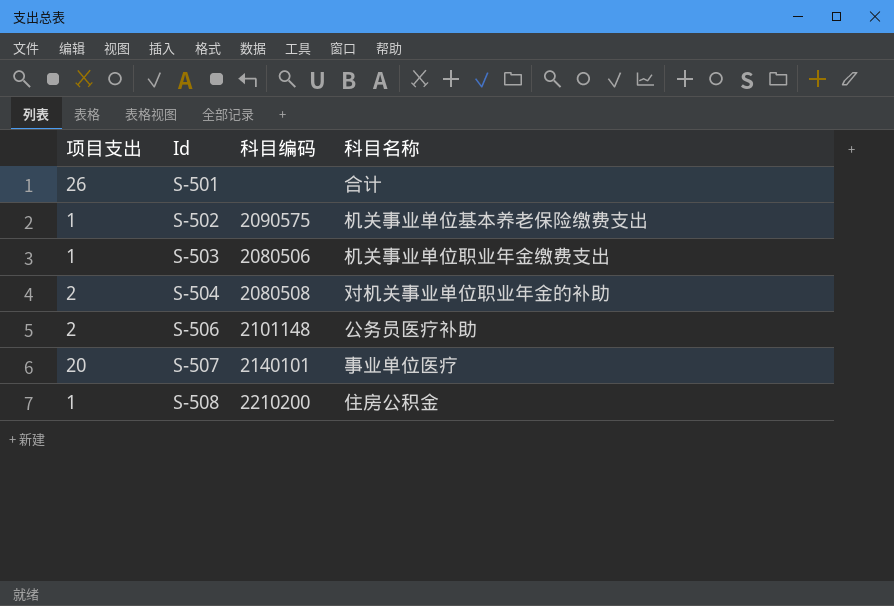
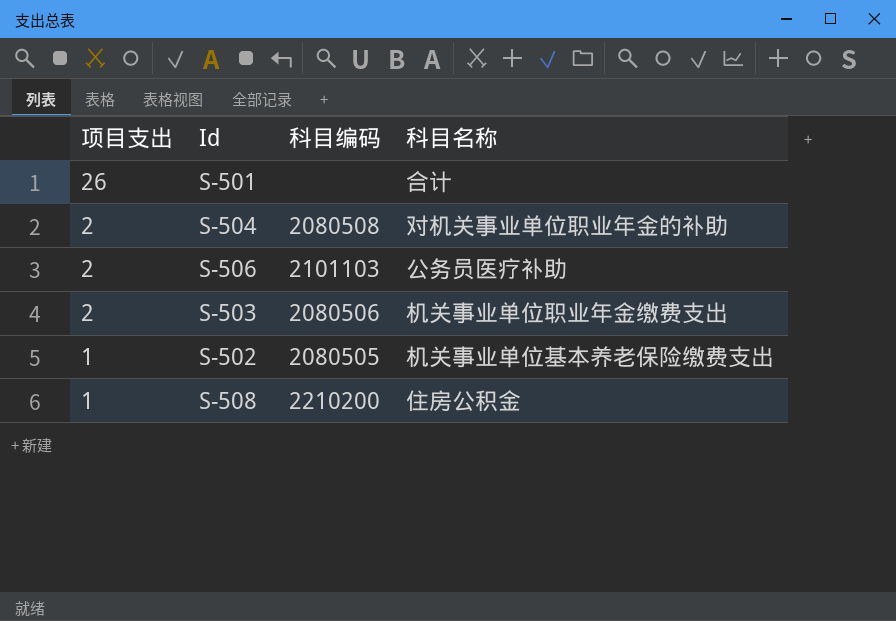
row order: Id ascending -> 项目支出 descending
row S-507: 20 | 2140101 | 事业单位医疗 -> none
S-506 | 科目编码: 2101148 -> 2101103
S-503 | 项目支出: 1 -> 2
S-502 | 科目编码: 2090575 -> 2080505

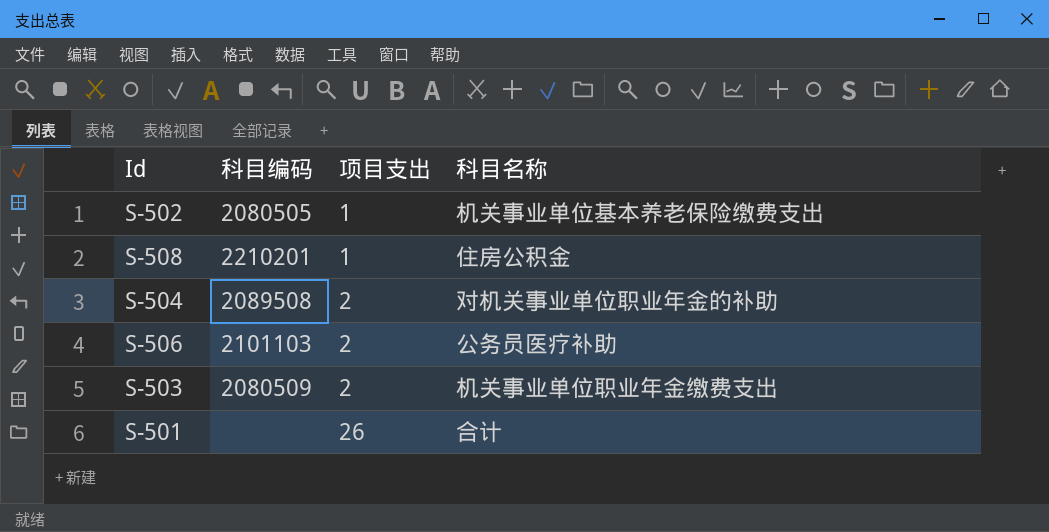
row order: 项目支出 descending -> 项目支出 ascending
column 项目支出 | position: 1 -> 3
S-508 | 科目编码: 2210200 -> 2210201
S-504 | 科目编码: 2080508 -> 2089508
S-503 | 科目编码: 2080506 -> 2080509

